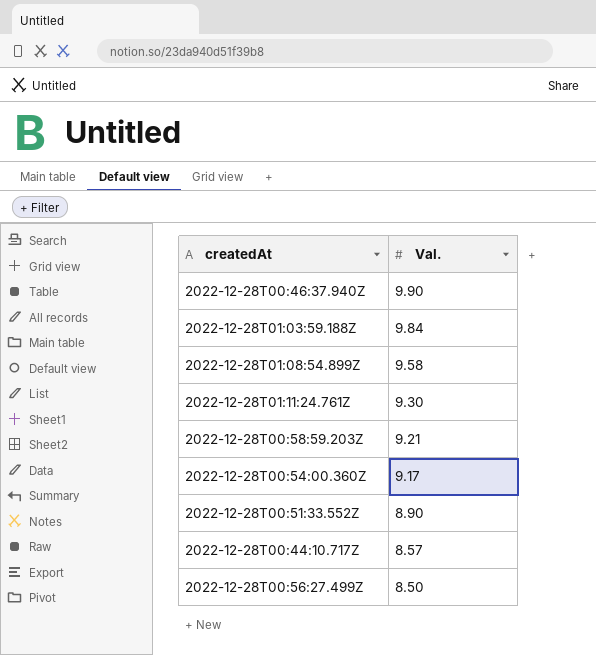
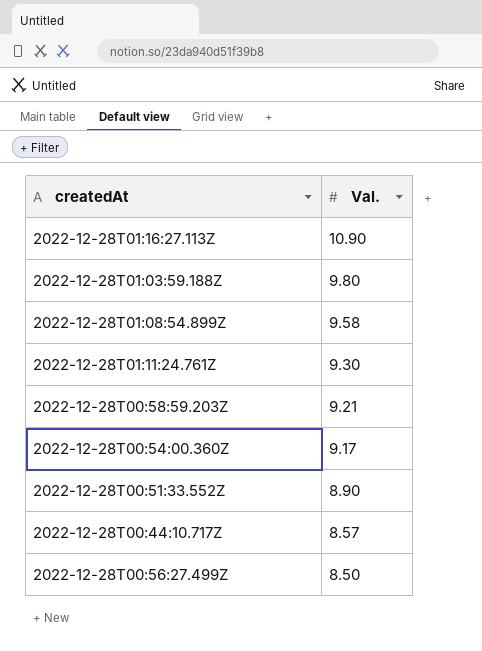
row 2022-12-28T00:46:37.940Z: 9.90 -> none
row 2022-12-28T01:16:27.113Z: none -> 10.90
2022-12-28T01:03:59.188Z | Val.: 9.84 -> 9.80

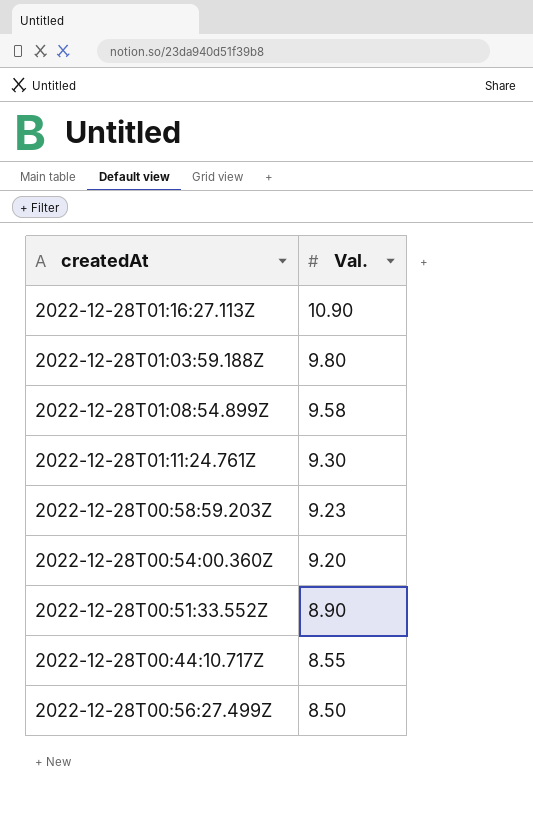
2022-12-28T00:58:59.203Z | Val.: 9.21 -> 9.23
2022-12-28T00:54:00.360Z | Val.: 9.17 -> 9.20
2022-12-28T00:44:10.717Z | Val.: 8.57 -> 8.55

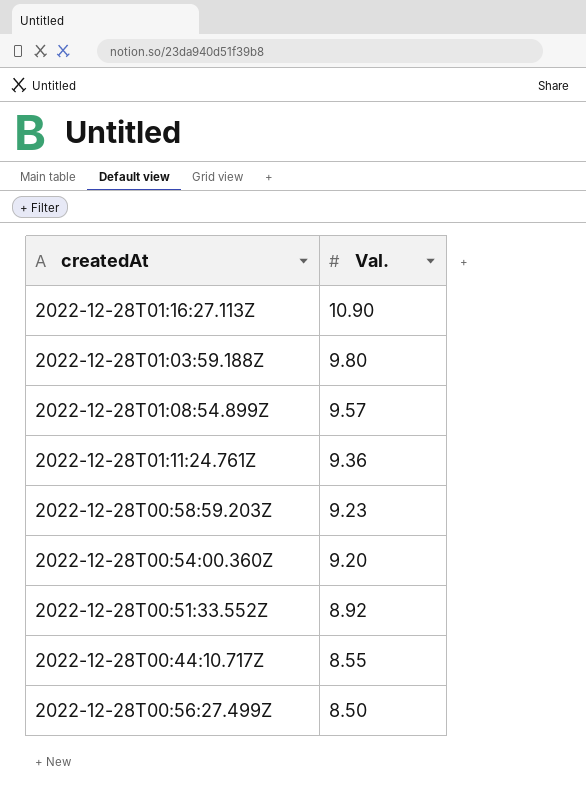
2022-12-28T01:08:54.899Z | Val.: 9.58 -> 9.57
2022-12-28T01:11:24.761Z | Val.: 9.30 -> 9.36
2022-12-28T00:51:33.552Z | Val.: 8.90 -> 8.92

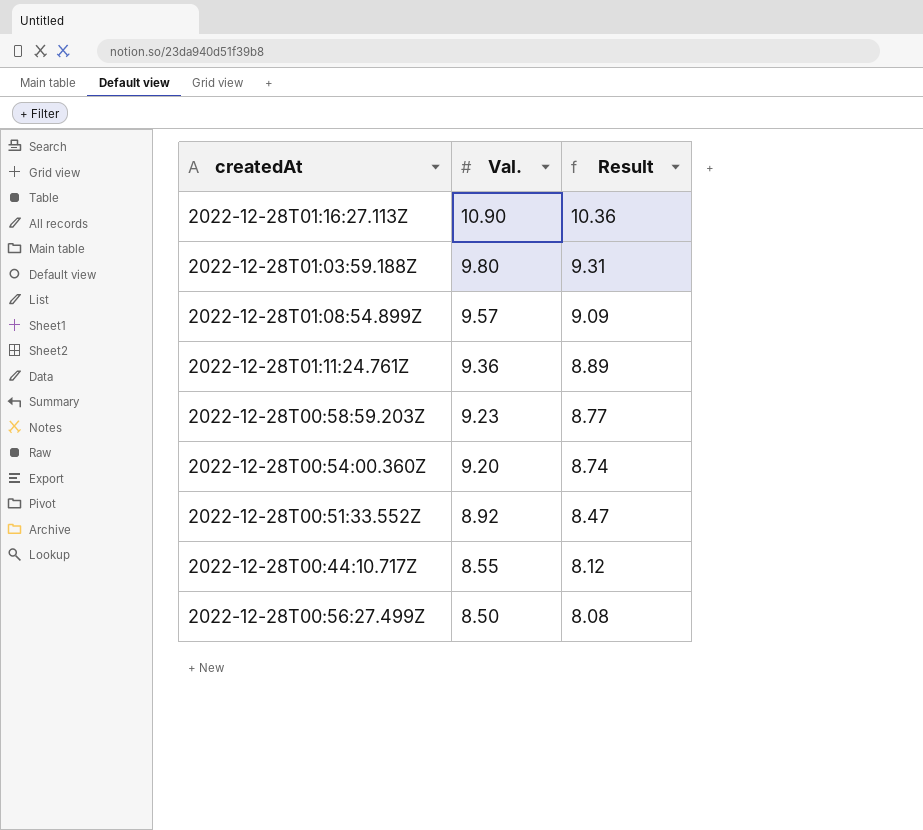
column Result | formula: none -> [Val.] * 0.95

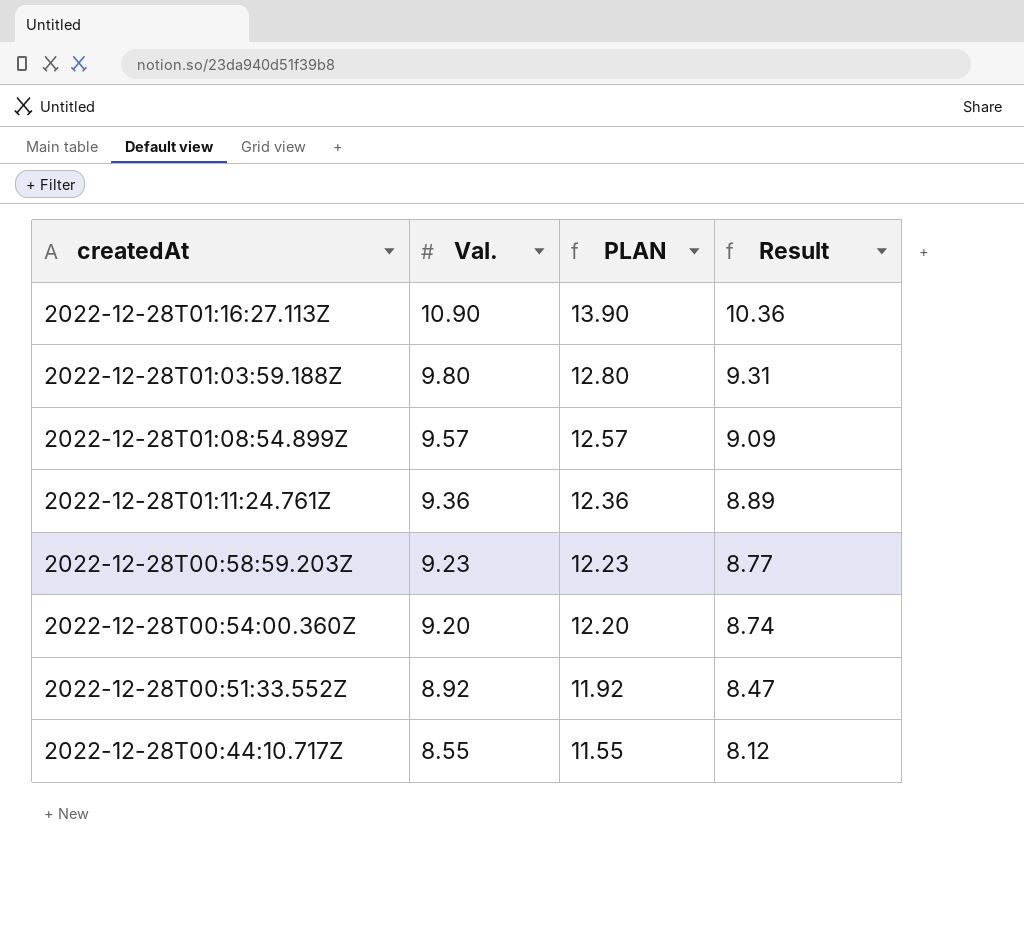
column PLAN | formula: none -> [Val.] + 3
row 2022-12-28T00:56:27.499Z: 8.50 | 8.08 -> none

